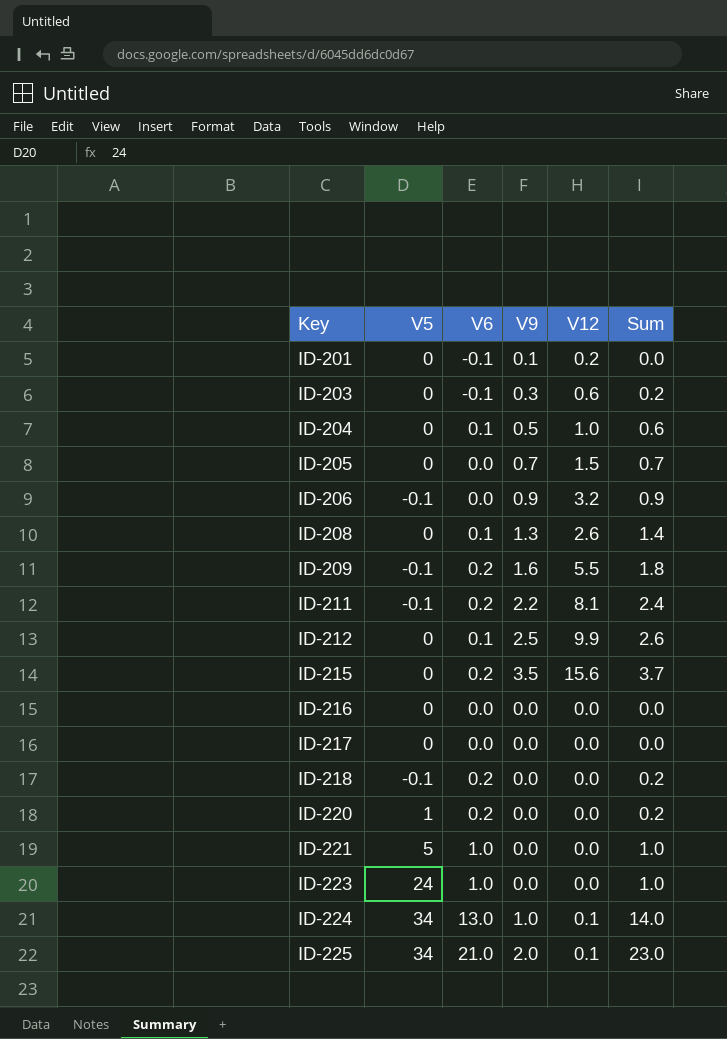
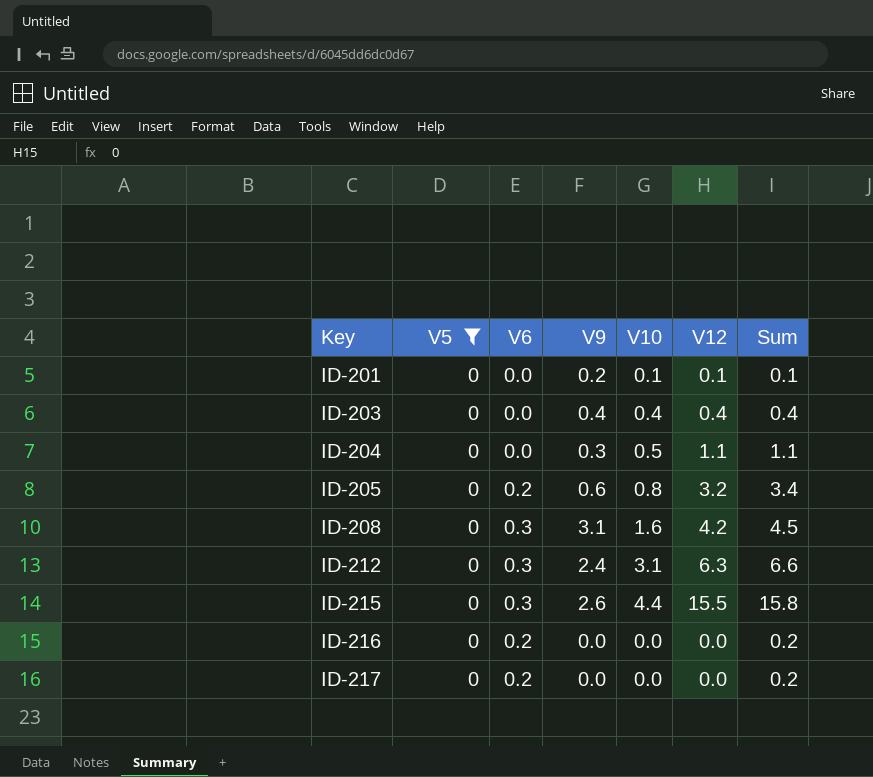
filter: none -> V5 = 0
column V10 | position: none -> 5
column Sum | formula: [V6] + [V9] -> [V6] + [V12]
ID-201 | V6: -0.1 -> 0.0
ID-201 | V9: 0.1 -> 0.2
ID-201 | V12: 0.2 -> 0.1
ID-203 | V6: -0.1 -> 0.0
ID-203 | V9: 0.3 -> 0.4
ID-203 | V12: 0.6 -> 0.4
ID-204 | V6: 0.1 -> 0.0
ID-204 | V9: 0.5 -> 0.3
ID-204 | V12: 1.0 -> 1.1
ID-205 | V6: 0.0 -> 0.2
ID-205 | V9: 0.7 -> 0.6
ID-205 | V12: 1.5 -> 3.2
ID-208 | V6: 0.1 -> 0.3
ID-208 | V9: 1.3 -> 3.1
ID-208 | V12: 2.6 -> 4.2
ID-212 | V6: 0.1 -> 0.3
ID-212 | V9: 2.5 -> 2.4
ID-212 | V12: 9.9 -> 6.3
ID-215 | V6: 0.2 -> 0.3
ID-215 | V9: 3.5 -> 2.6
ID-215 | V12: 15.6 -> 15.5
ID-216 | V6: 0.0 -> 0.2
ID-217 | V6: 0.0 -> 0.2

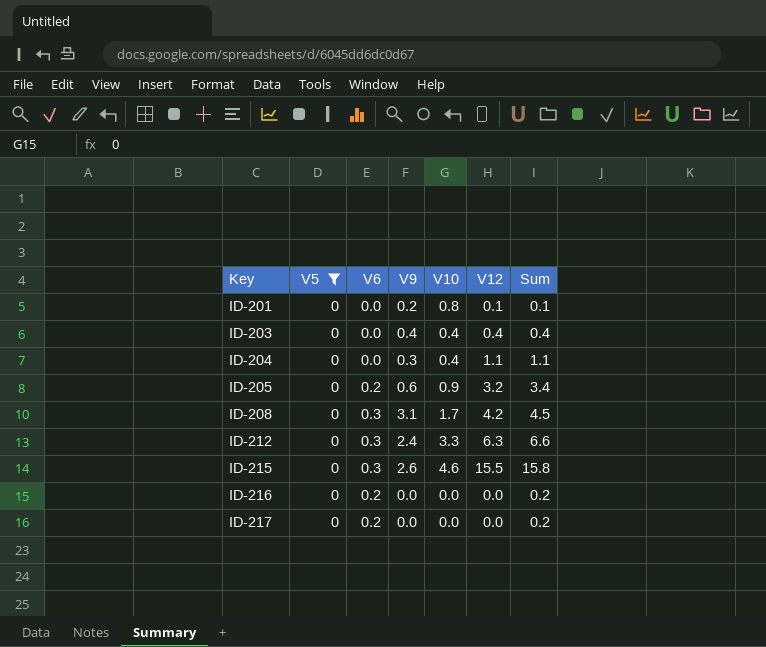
ID-201 | V10: 0.1 -> 0.8
ID-204 | V10: 0.5 -> 0.4
ID-205 | V10: 0.8 -> 0.9
ID-208 | V10: 1.6 -> 1.7
ID-212 | V10: 3.1 -> 3.3
ID-215 | V10: 4.4 -> 4.6

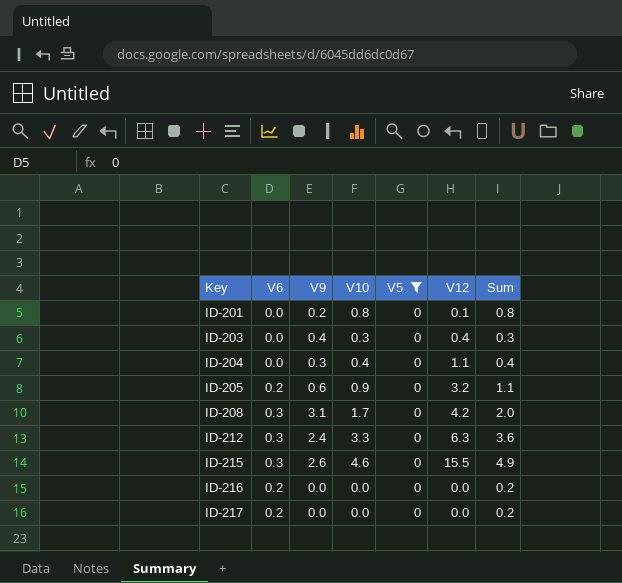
column V5 | position: 2 -> 5
column Sum | formula: [V6] + [V12] -> [V6] + [V10]
ID-203 | V10: 0.4 -> 0.3

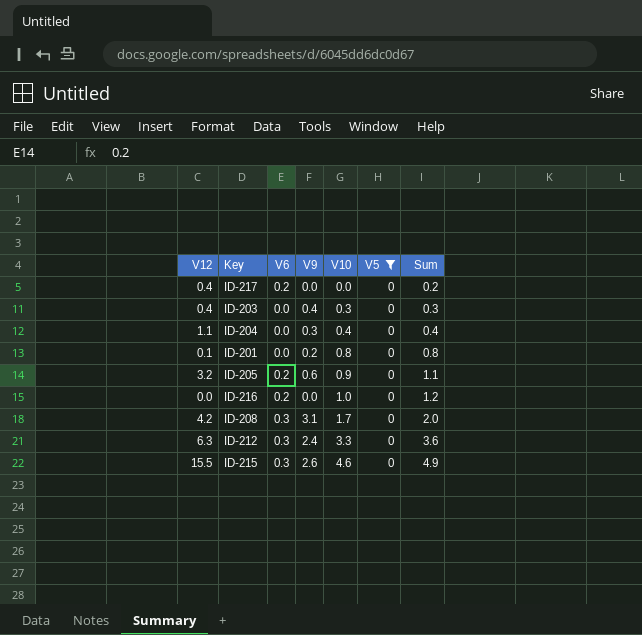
row order: Key ascending -> V10 ascending
column V12 | position: 6 -> 1
ID-217 | V12: 0.0 -> 0.4
ID-216 | V10: 0.0 -> 1.0
ID-216 | Sum: 0.2 -> 1.2

